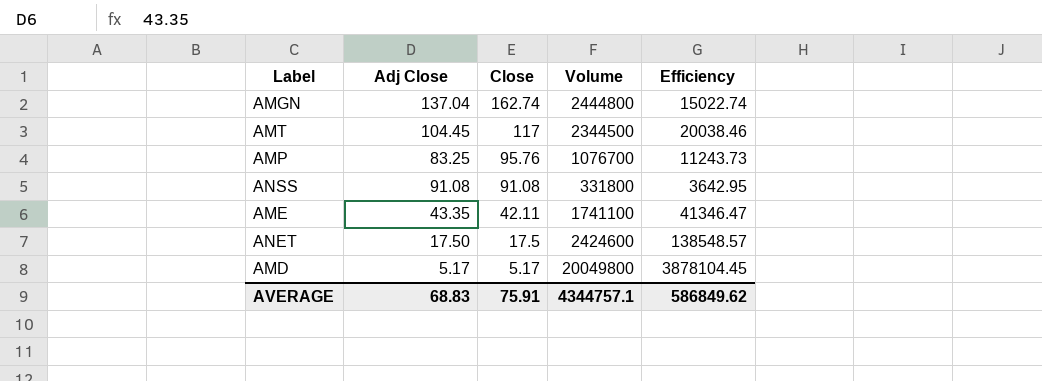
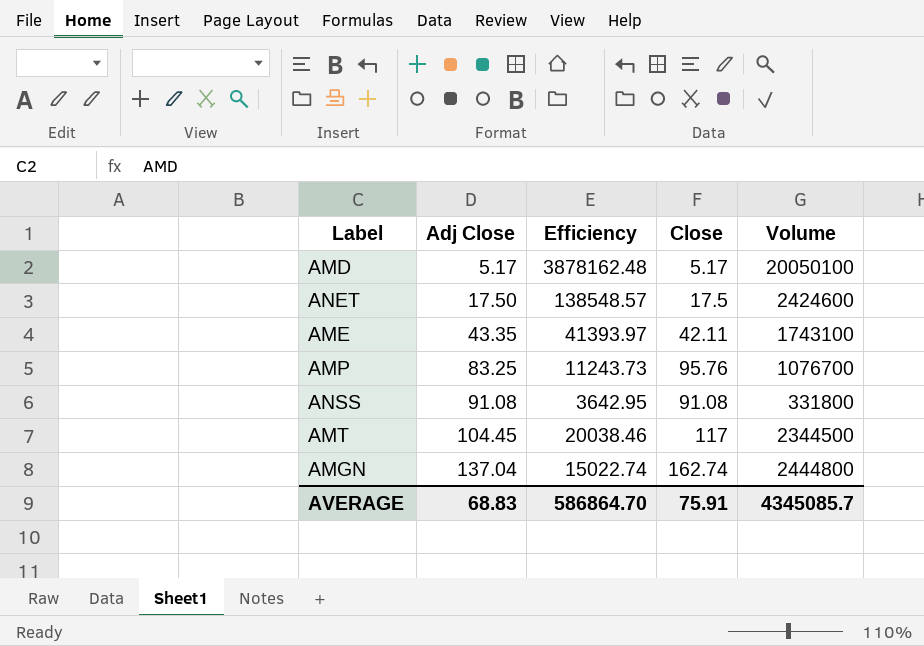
row order: Close descending -> Adj Close ascending
column Efficiency | position: 5 -> 3
AMD | Efficiency: 3878104.45 -> 3878162.48
AMD | Volume: 20049800 -> 20050100
AME | Efficiency: 41346.47 -> 41393.97
AME | Volume: 1741100 -> 1743100
AVERAGE | Efficiency: 586849.62 -> 586864.70
AVERAGE | Volume: 4344757.1 -> 4345085.7

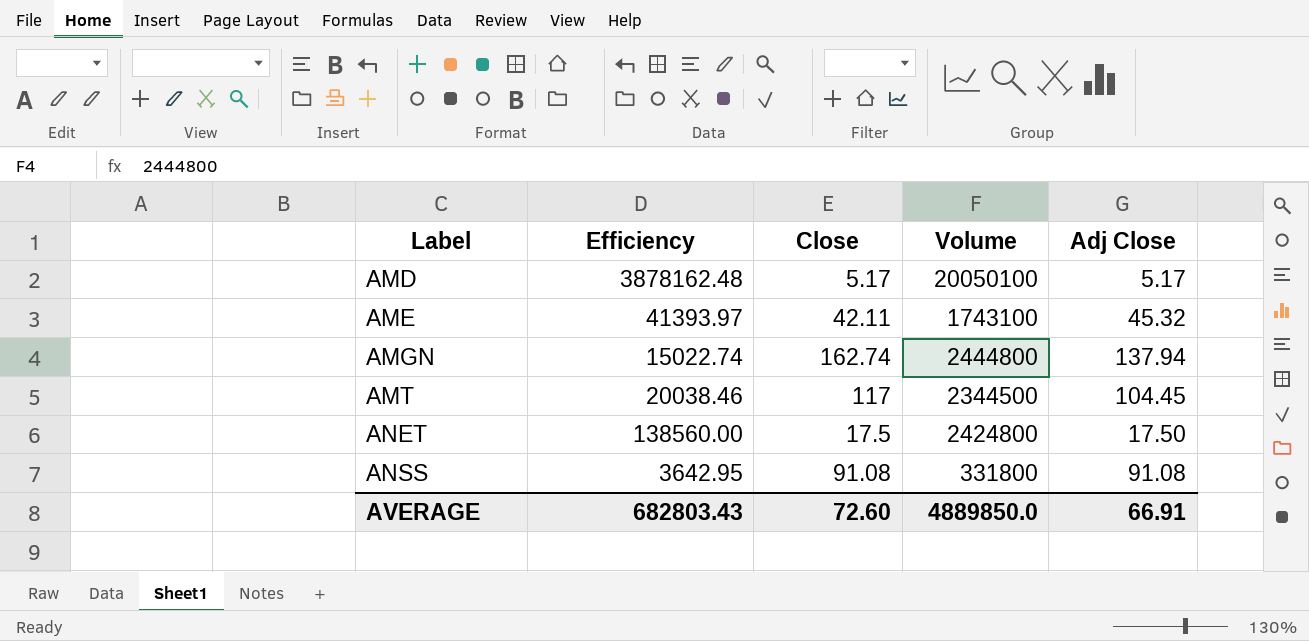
row order: Adj Close ascending -> Label ascending
column Adj Close | position: 2 -> 5
row AMP: 83.25 | 11243.73 | 95.76 | 1076700 -> none
AME | Adj Close: 43.35 -> 45.32
AMGN | Adj Close: 137.04 -> 137.94
ANET | Efficiency: 138548.57 -> 138560.00
ANET | Volume: 2424600 -> 2424800
AVERAGE | Efficiency: 586864.70 -> 682803.43
AVERAGE | Close: 75.91 -> 72.60
AVERAGE | Volume: 4345085.7 -> 4889850.0
AVERAGE | Adj Close: 68.83 -> 66.91

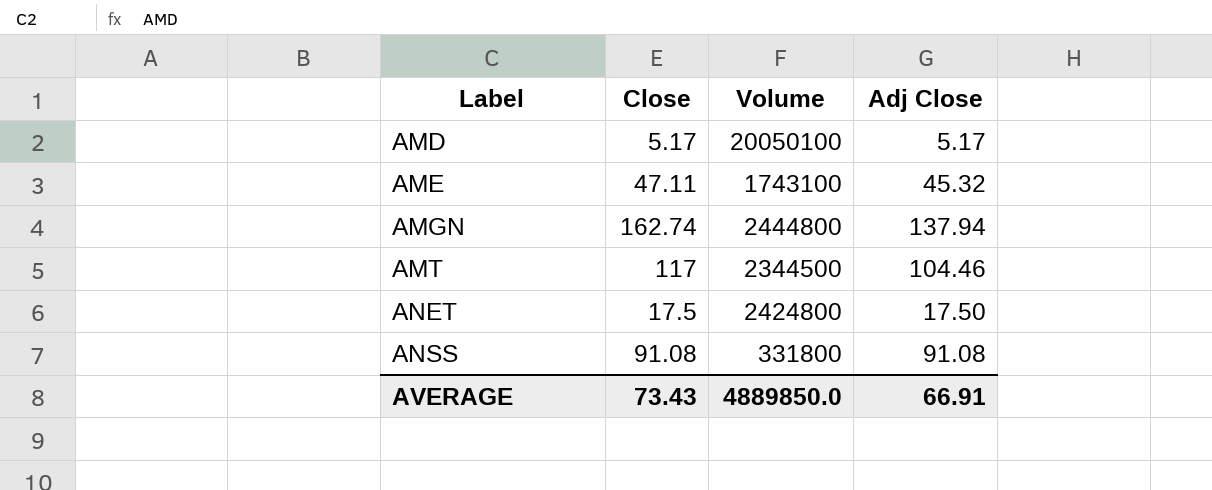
column Efficiency | formula: [Volume] / [Close] -> none
AME | Close: 42.11 -> 47.11
AMT | Adj Close: 104.45 -> 104.46
AVERAGE | Close: 72.60 -> 73.43

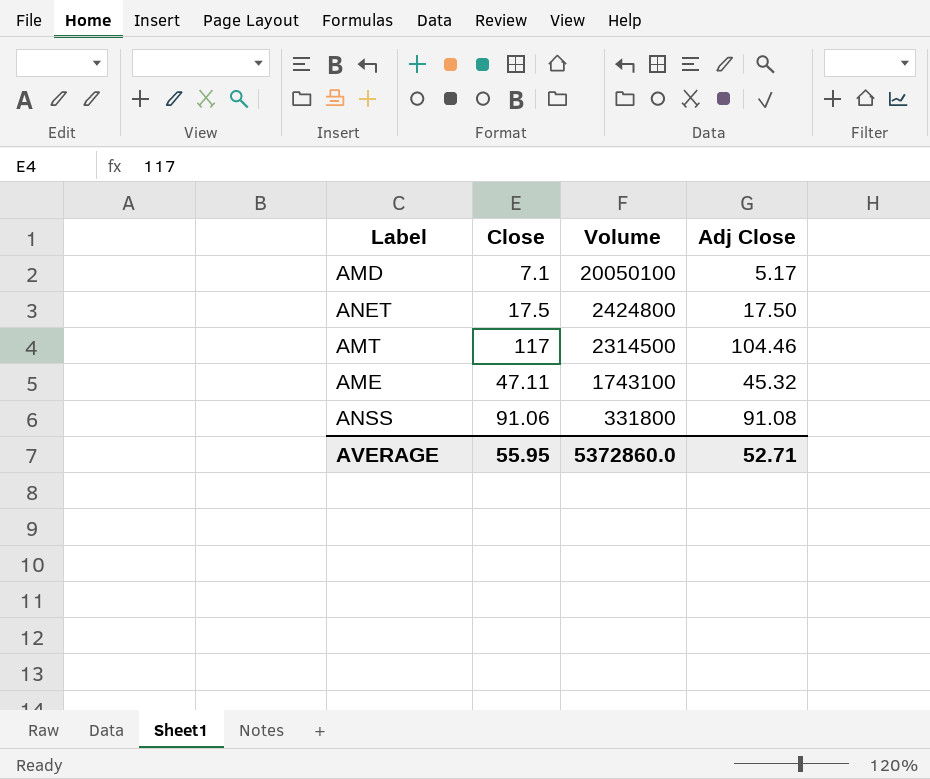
row order: Label ascending -> Volume descending
row AMGN: 162.74 | 2444800 | 137.94 -> none
AMD | Close: 5.17 -> 7.1
AMT | Volume: 2344500 -> 2314500
ANSS | Close: 91.08 -> 91.06
AVERAGE | Close: 73.43 -> 55.95
AVERAGE | Volume: 4889850.0 -> 5372860.0
AVERAGE | Adj Close: 66.91 -> 52.71

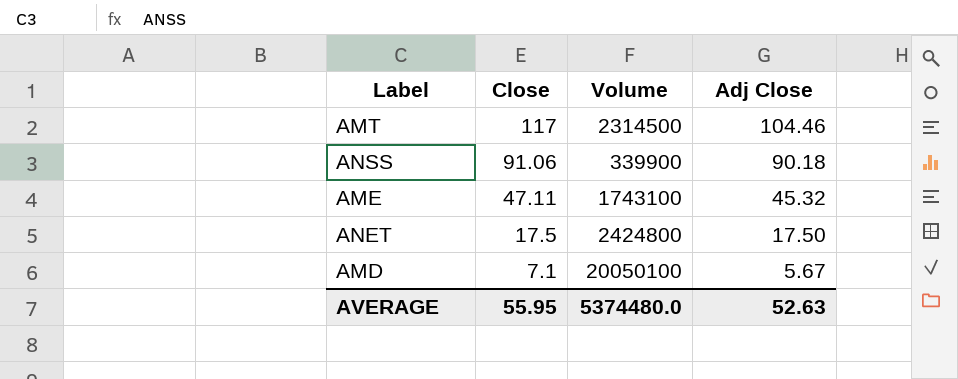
row order: Volume descending -> Close descending
ANSS | Volume: 331800 -> 339900
ANSS | Adj Close: 91.08 -> 90.18
AMD | Adj Close: 5.17 -> 5.67
AVERAGE | Volume: 5372860.0 -> 5374480.0
AVERAGE | Adj Close: 52.71 -> 52.63

